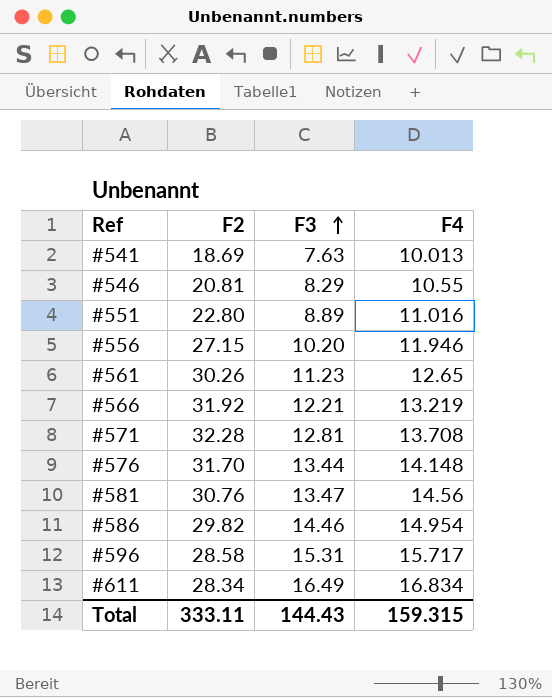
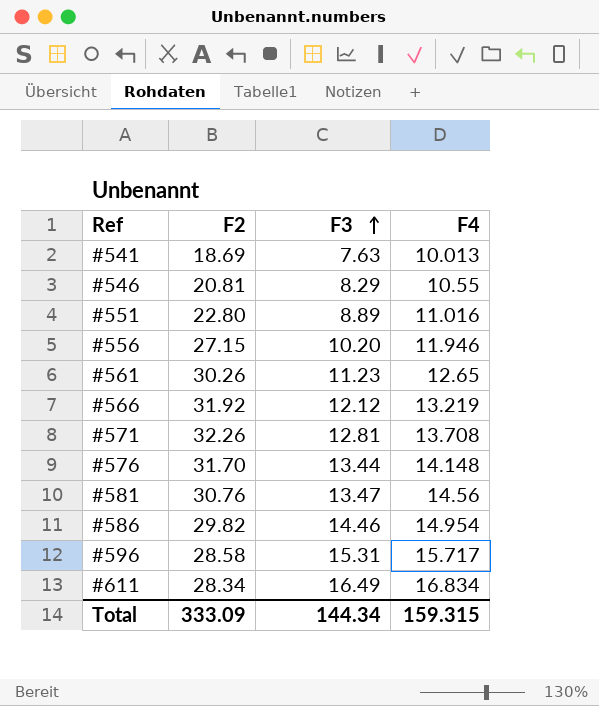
#566 | F3: 12.21 -> 12.12
#571 | F2: 32.28 -> 32.26
Total | F2: 333.11 -> 333.09
Total | F3: 144.43 -> 144.34

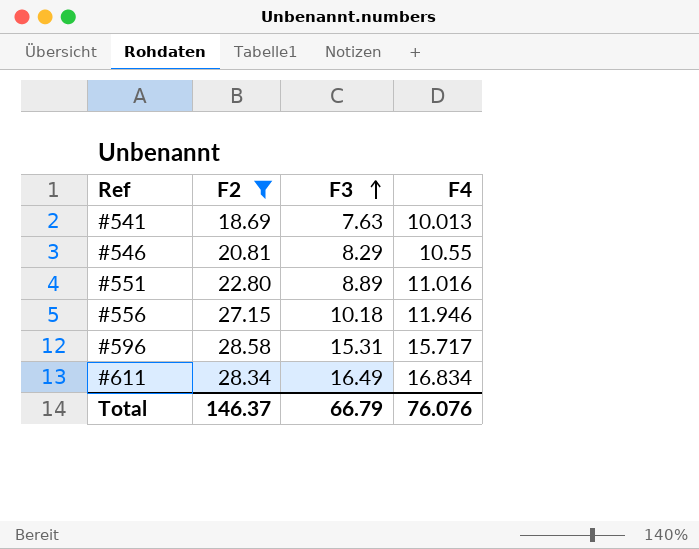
filter: none -> F2 <= 28.58
#556 | F3: 10.20 -> 10.18
Total | F2: 333.09 -> 146.37
Total | F3: 144.34 -> 66.79
Total | F4: 159.315 -> 76.076

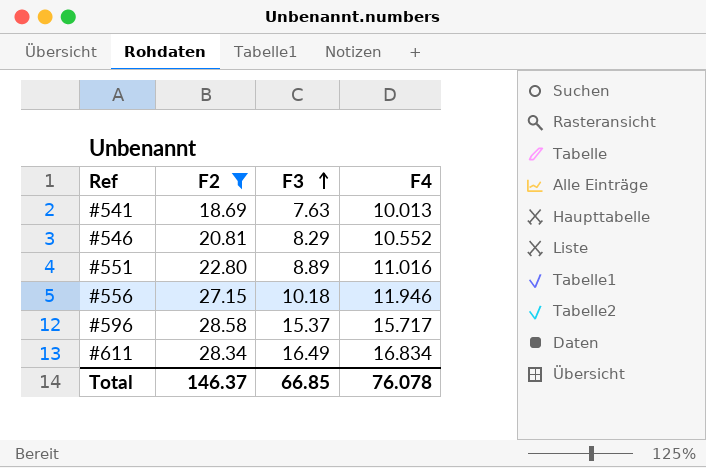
#546 | F4: 10.55 -> 10.552
#596 | F3: 15.31 -> 15.37
Total | F3: 66.79 -> 66.85
Total | F4: 76.076 -> 76.078

